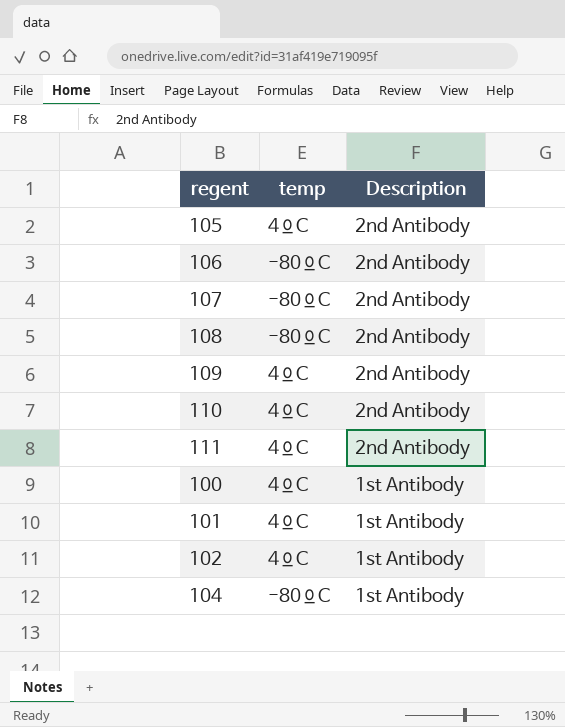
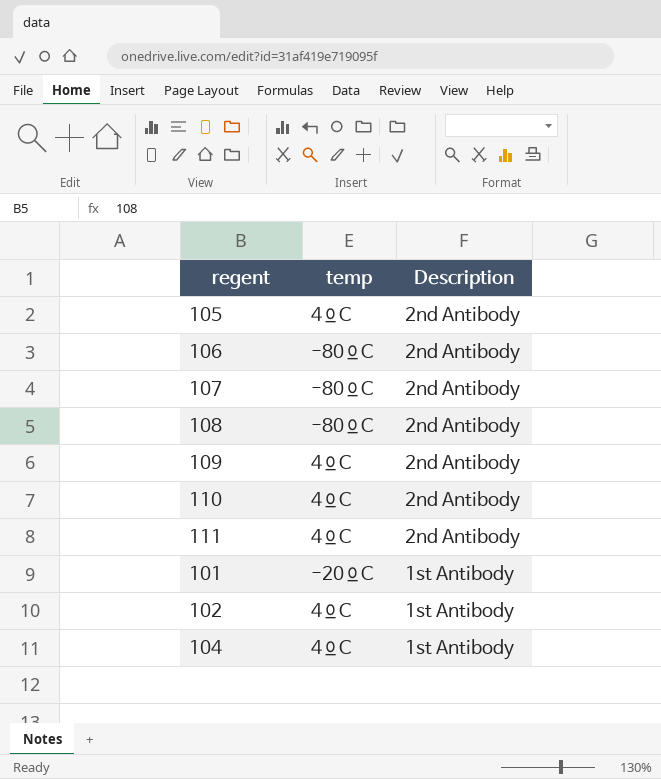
row 100: 4ºC | 1st Antibody -> none
101 | temp: 4ºC -> -20ºC
104 | temp: -80ºC -> 4ºC

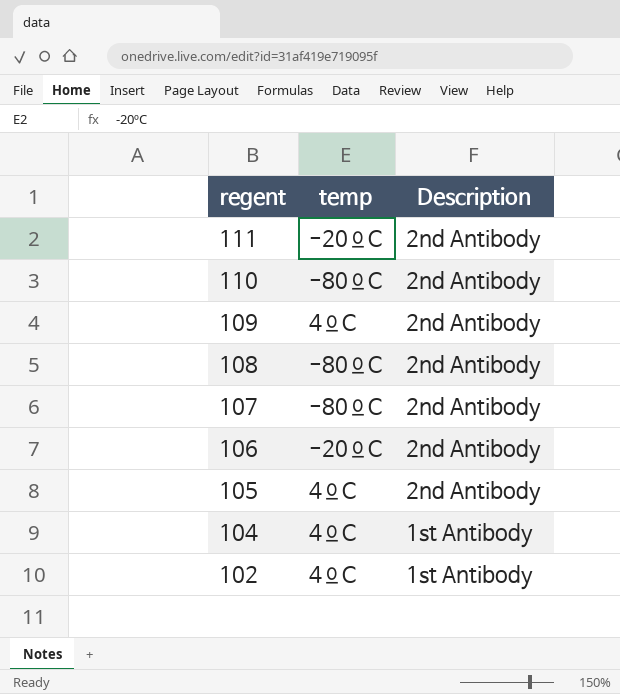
row order: Description descending -> regent descending
row 101: -20ºC | 1st Antibody -> none
111 | temp: 4ºC -> -20ºC
110 | temp: 4ºC -> -80ºC
106 | temp: -80ºC -> -20ºC

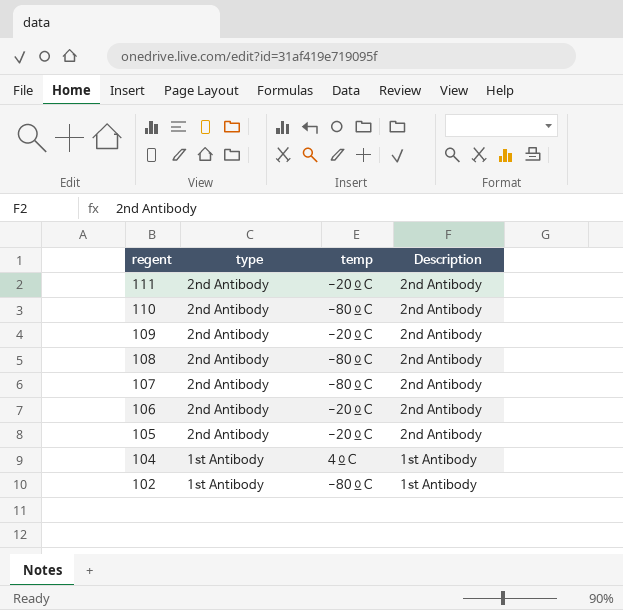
column type | position: none -> 2
109 | temp: 4ºC -> -20ºC
105 | temp: 4ºC -> -20ºC
102 | temp: 4ºC -> -80ºC

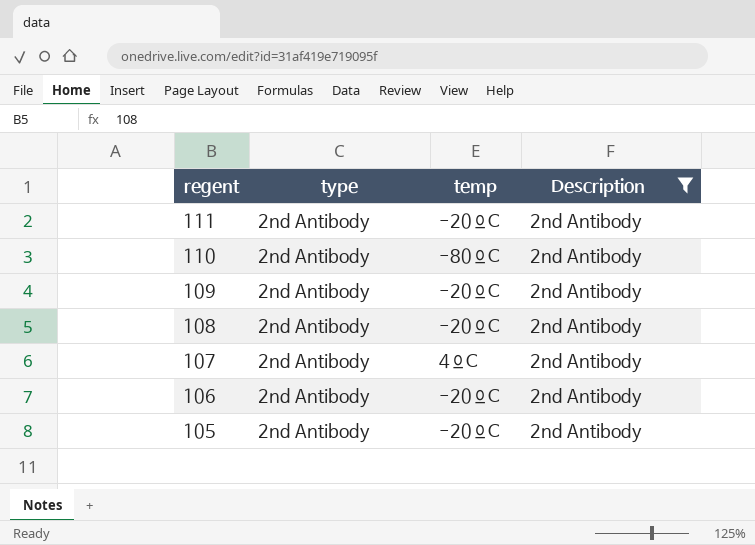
filter: none -> Description = 2nd Antibody
108 | temp: -80ºC -> -20ºC
107 | temp: -80ºC -> 4ºC

